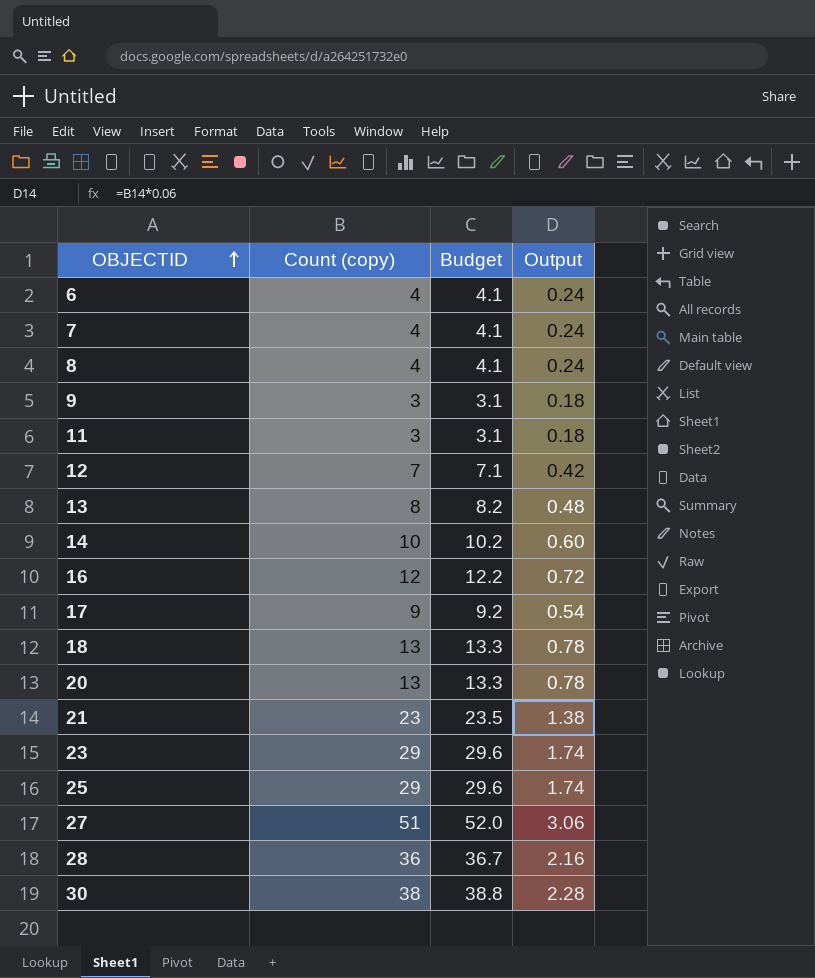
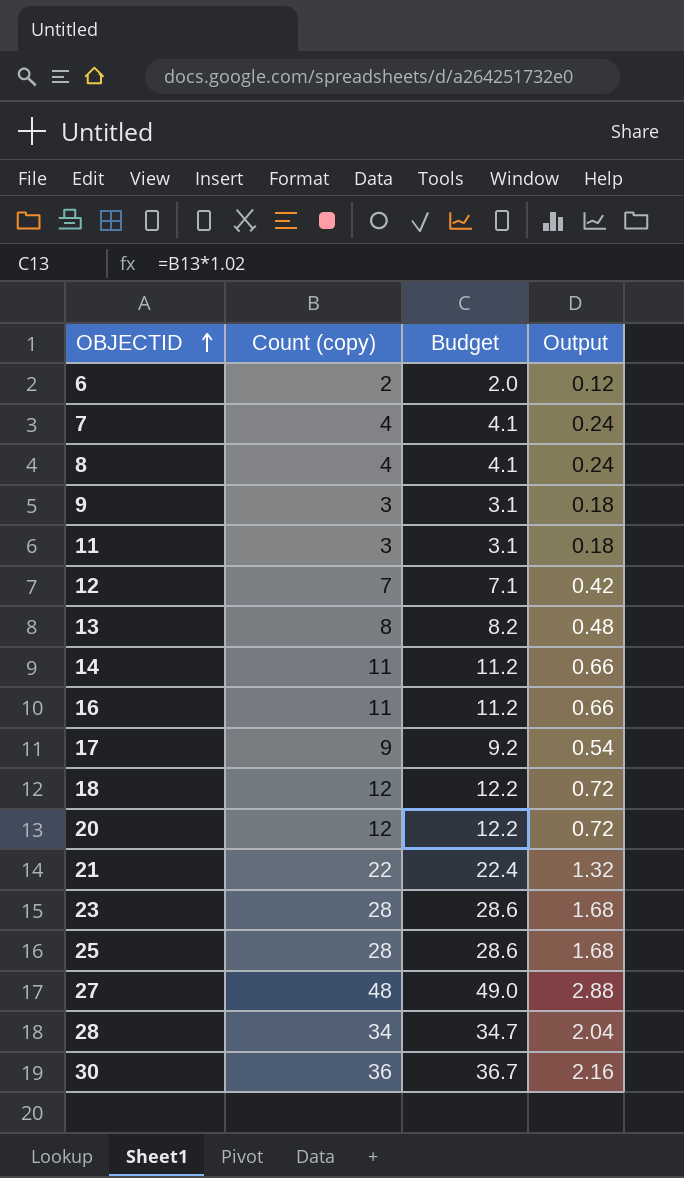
6 | Count (copy): 4 -> 2
6 | Budget: 4.1 -> 2.0
6 | Output: 0.24 -> 0.12
14 | Count (copy): 10 -> 11
14 | Budget: 10.2 -> 11.2
14 | Output: 0.60 -> 0.66
16 | Count (copy): 12 -> 11
16 | Budget: 12.2 -> 11.2
16 | Output: 0.72 -> 0.66
18 | Count (copy): 13 -> 12
18 | Budget: 13.3 -> 12.2
18 | Output: 0.78 -> 0.72
20 | Count (copy): 13 -> 12
20 | Budget: 13.3 -> 12.2
20 | Output: 0.78 -> 0.72
21 | Count (copy): 23 -> 22
21 | Budget: 23.5 -> 22.4
21 | Output: 1.38 -> 1.32
23 | Count (copy): 29 -> 28
23 | Budget: 29.6 -> 28.6
23 | Output: 1.74 -> 1.68
25 | Count (copy): 29 -> 28
25 | Budget: 29.6 -> 28.6
25 | Output: 1.74 -> 1.68
27 | Count (copy): 51 -> 48
27 | Budget: 52.0 -> 49.0
27 | Output: 3.06 -> 2.88
28 | Count (copy): 36 -> 34
28 | Budget: 36.7 -> 34.7
28 | Output: 2.16 -> 2.04
30 | Count (copy): 38 -> 36
30 | Budget: 38.8 -> 36.7
30 | Output: 2.28 -> 2.16

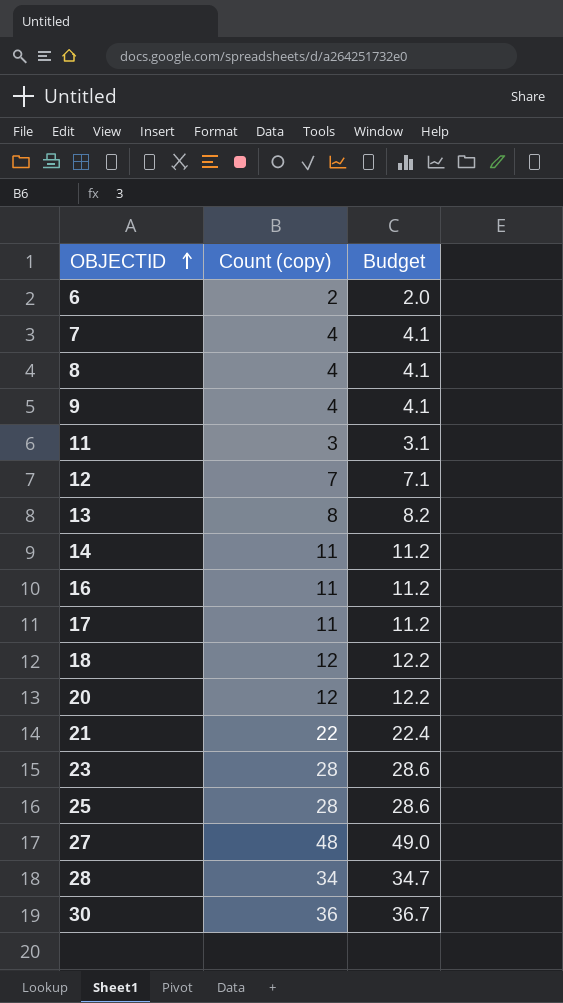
column Output | formula: [Count (copy)] * 0.06 -> none
9 | Count (copy): 3 -> 4
9 | Budget: 3.1 -> 4.1
17 | Count (copy): 9 -> 11
17 | Budget: 9.2 -> 11.2

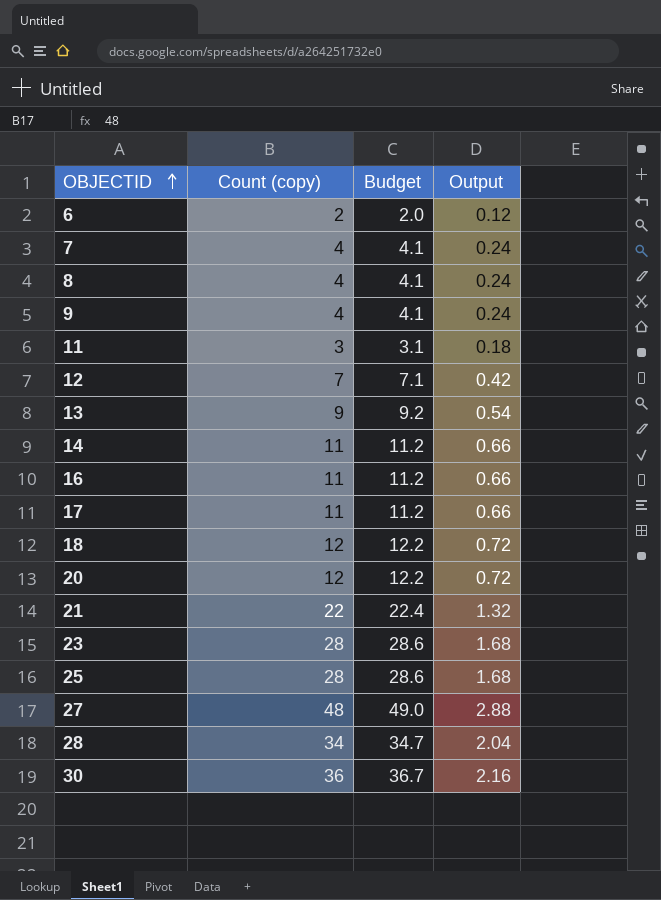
column Output | formula: none -> [Count (copy)] * 0.06
13 | Count (copy): 8 -> 9
13 | Budget: 8.2 -> 9.2

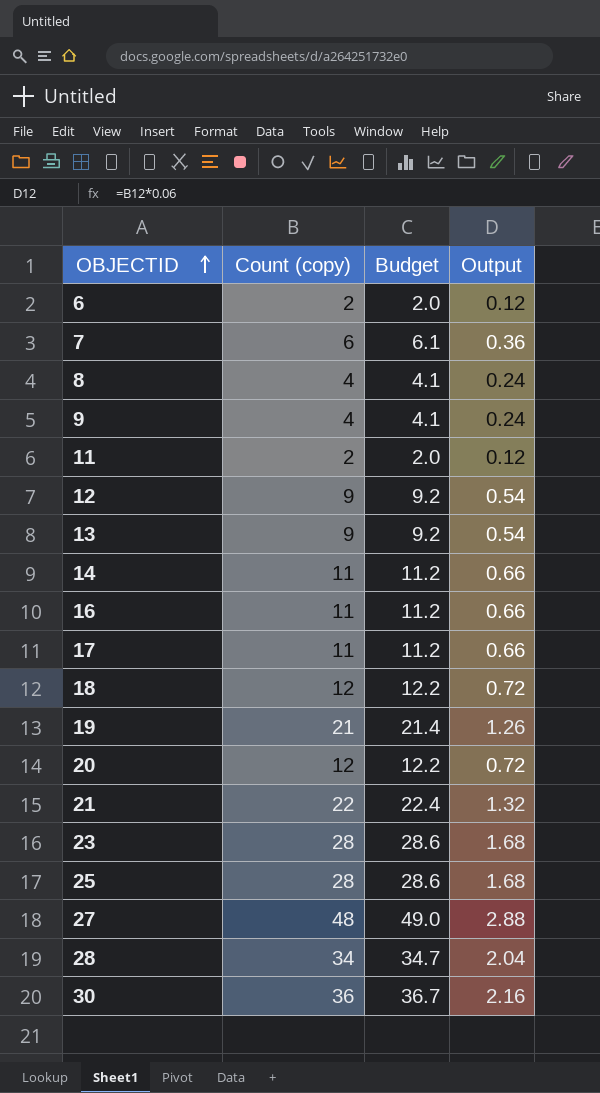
7 | Count (copy): 4 -> 6
7 | Budget: 4.1 -> 6.1
7 | Output: 0.24 -> 0.36
11 | Count (copy): 3 -> 2
11 | Budget: 3.1 -> 2.0
11 | Output: 0.18 -> 0.12
12 | Count (copy): 7 -> 9
12 | Budget: 7.1 -> 9.2
12 | Output: 0.42 -> 0.54
row 19: none -> 21 | 21.4 | 1.26

